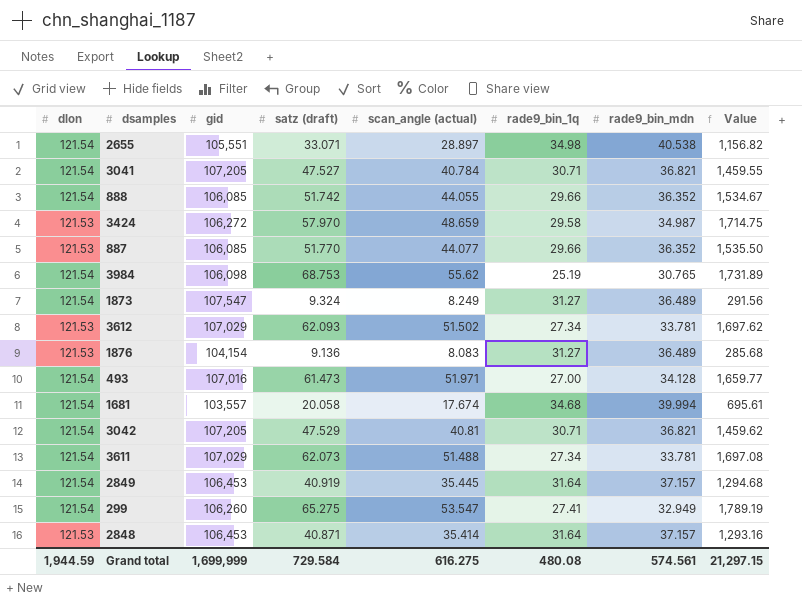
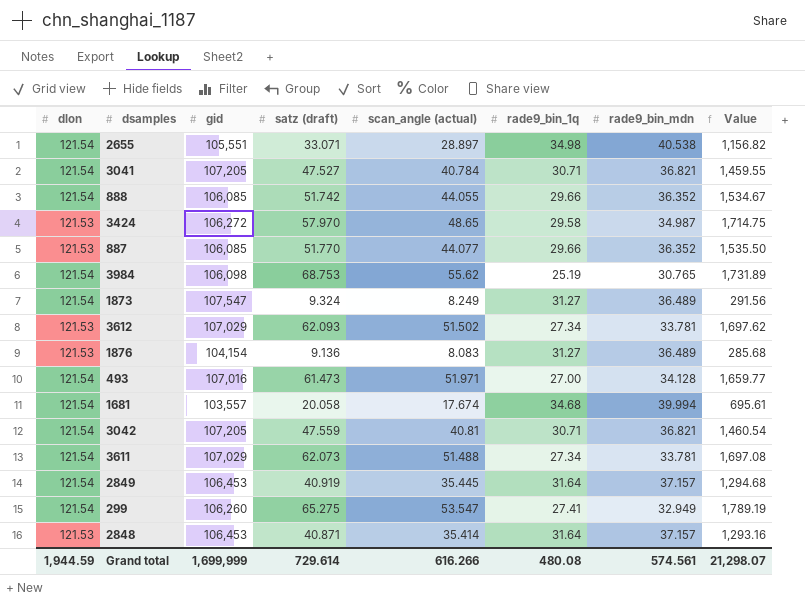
3424 | scan_angle (actual): 48.659 -> 48.65
3042 | satz (draft): 47.529 -> 47.559
3042 | Value: 1,459.62 -> 1,460.54
Grand total | satz (draft): 729.584 -> 729.614
Grand total | scan_angle (actual): 616.275 -> 616.266
Grand total | Value: 21,297.15 -> 21,298.07

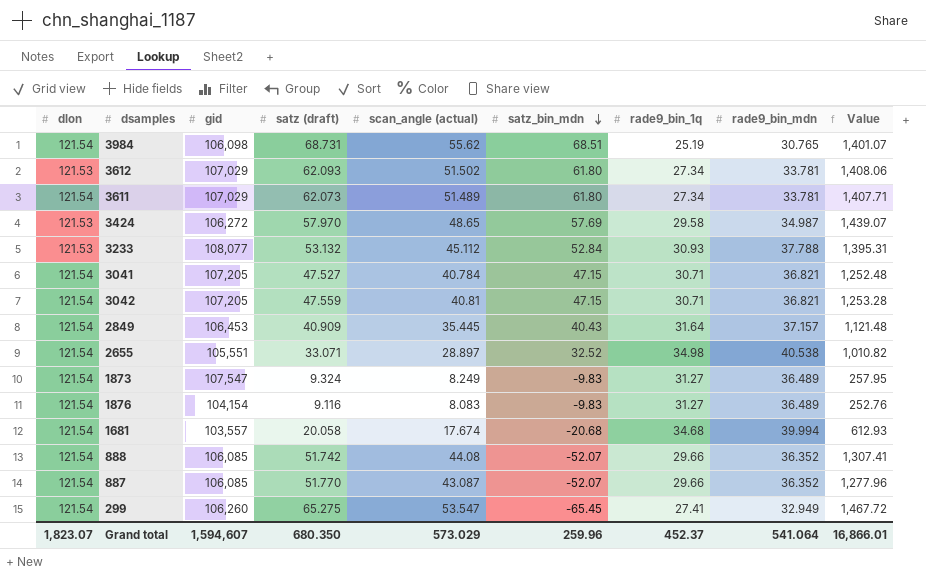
row order: none -> satz_bin_mdn descending
column satz_bin_mdn | position: none -> 6
column Value | formula: [satz (draft)] * [rade9_bin_1q] -> [scan_angle (actual)] * [rade9_bin_1q]
row 493: 121.54 | 107,016 | 61.473 | 51.971 | 27.00 | 34.128 | 1,659.77 -> none
row 2848: 121.53 | 106,453 | 40.871 | 35.414 | 31.64 | 37.157 | 1,293.16 -> none
3984 | satz (draft): 68.753 -> 68.731
3611 | scan_angle (actual): 51.488 -> 51.489
row 3233: none -> 121.53 | 108,077 | 53.132 | 45.112 | 52.84 | 30.93 | 37.788 | 1,395.31
2849 | satz (draft): 40.919 -> 40.909
1876 | dlon: 121.53 -> 121.54
1876 | satz (draft): 9.136 -> 9.116
888 | scan_angle (actual): 44.055 -> 44.08
887 | dlon: 121.53 -> 121.54
887 | scan_angle (actual): 44.077 -> 43.087
Grand total | dlon: 1,944.59 -> 1,823.07
Grand total | gid: 1,699,999 -> 1,594,607
Grand total | satz (draft): 729.614 -> 680.350
Grand total | scan_angle (actual): 616.266 -> 573.029
Grand total | rade9_bin_1q: 480.08 -> 452.37
Grand total | rade9_bin_mdn: 574.561 -> 541.064
Grand total | Value: 21,298.07 -> 16,866.01

